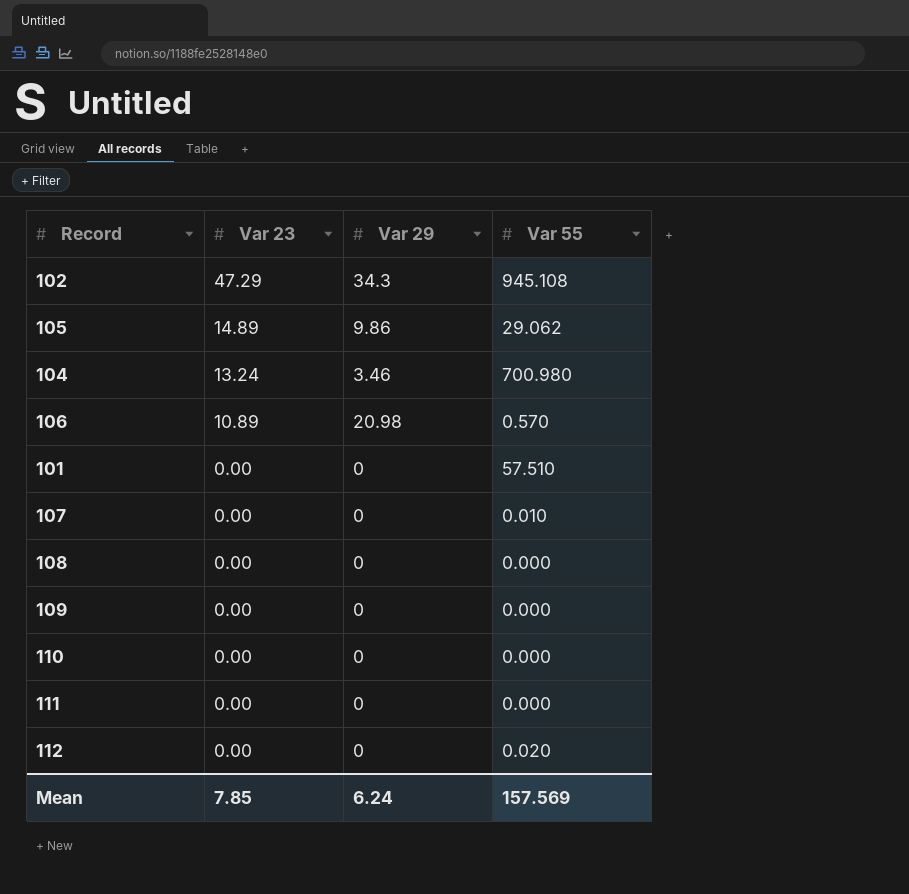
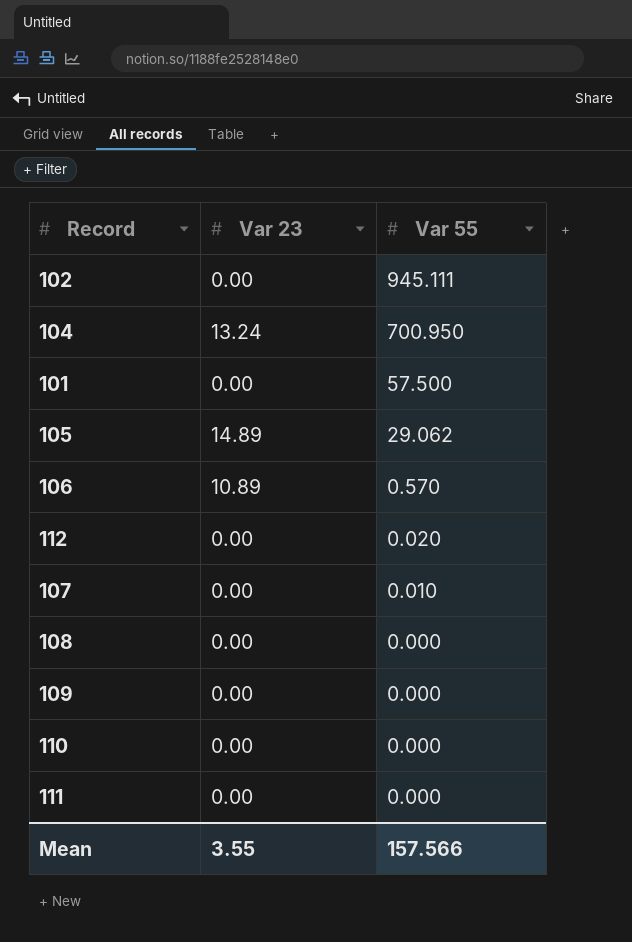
row order: Var 23 descending -> Var 55 descending
column Var 29 | position: 3 -> none
102 | Var 23: 47.29 -> 0.00
102 | Var 55: 945.108 -> 945.111
104 | Var 55: 700.980 -> 700.950
101 | Var 55: 57.510 -> 57.500
Mean | Var 23: 7.85 -> 3.55
Mean | Var 55: 157.569 -> 157.566

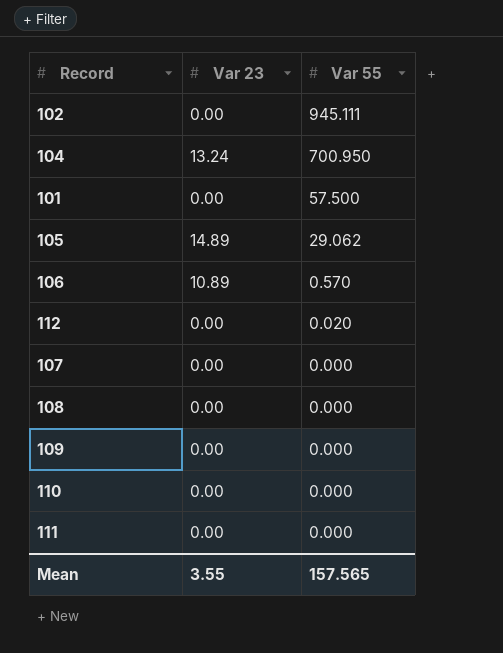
107 | Var 55: 0.010 -> 0.000
Mean | Var 55: 157.566 -> 157.565

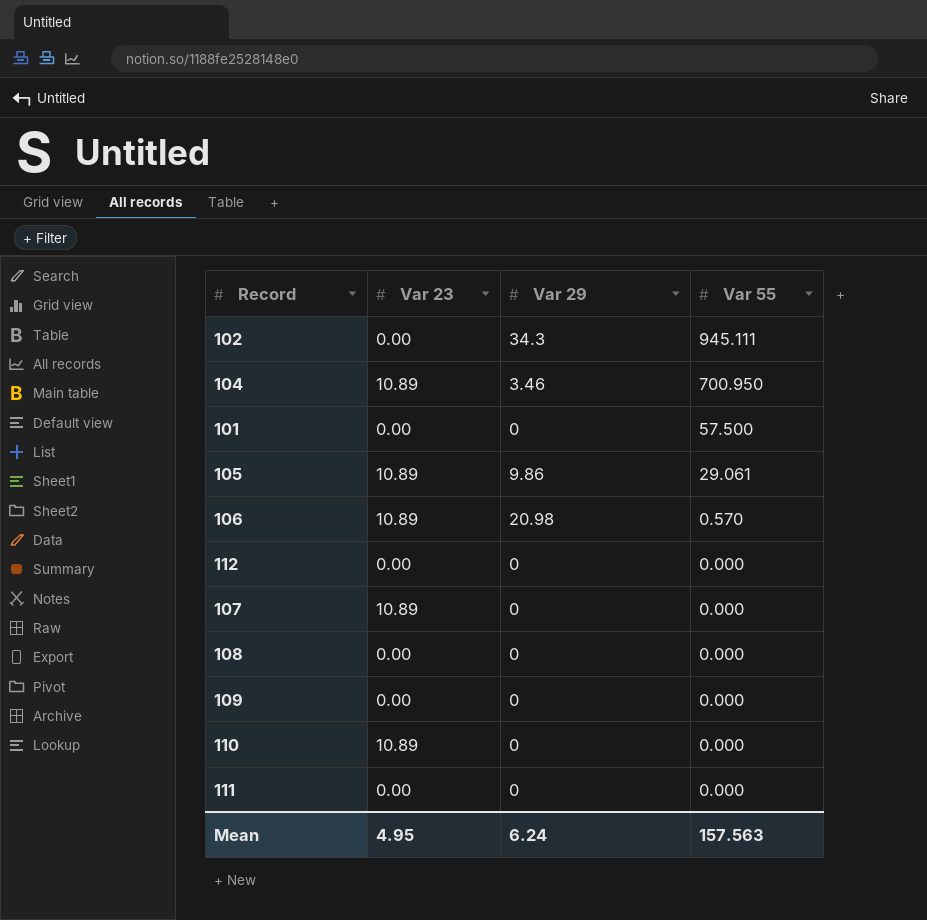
column Var 29 | position: none -> 3
104 | Var 23: 13.24 -> 10.89
105 | Var 23: 14.89 -> 10.89
105 | Var 55: 29.062 -> 29.061
112 | Var 55: 0.020 -> 0.000
107 | Var 23: 0.00 -> 10.89
110 | Var 23: 0.00 -> 10.89
Mean | Var 23: 3.55 -> 4.95
Mean | Var 55: 157.565 -> 157.563

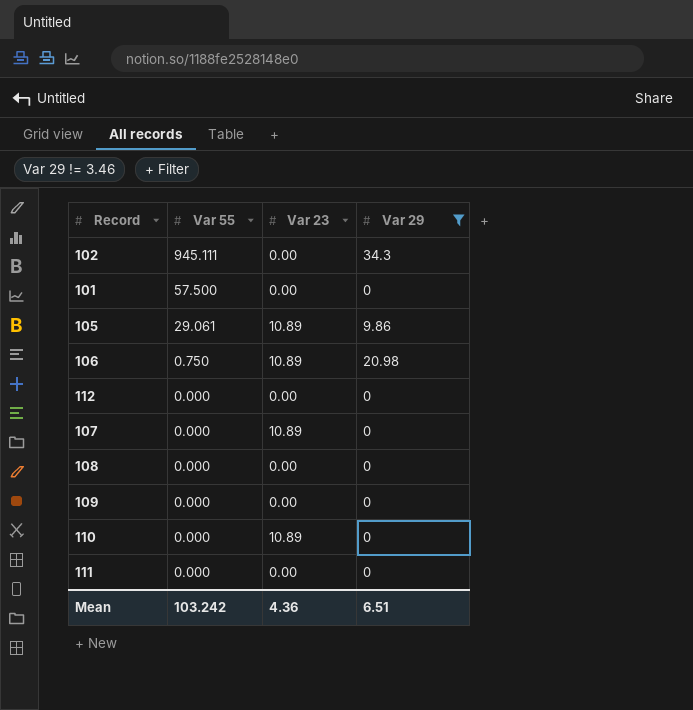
filter: none -> Var 29 != 3.46
column Var 55 | position: 4 -> 2
106 | Var 55: 0.570 -> 0.750
Mean | Var 55: 157.563 -> 103.242
Mean | Var 23: 4.95 -> 4.36
Mean | Var 29: 6.24 -> 6.51

